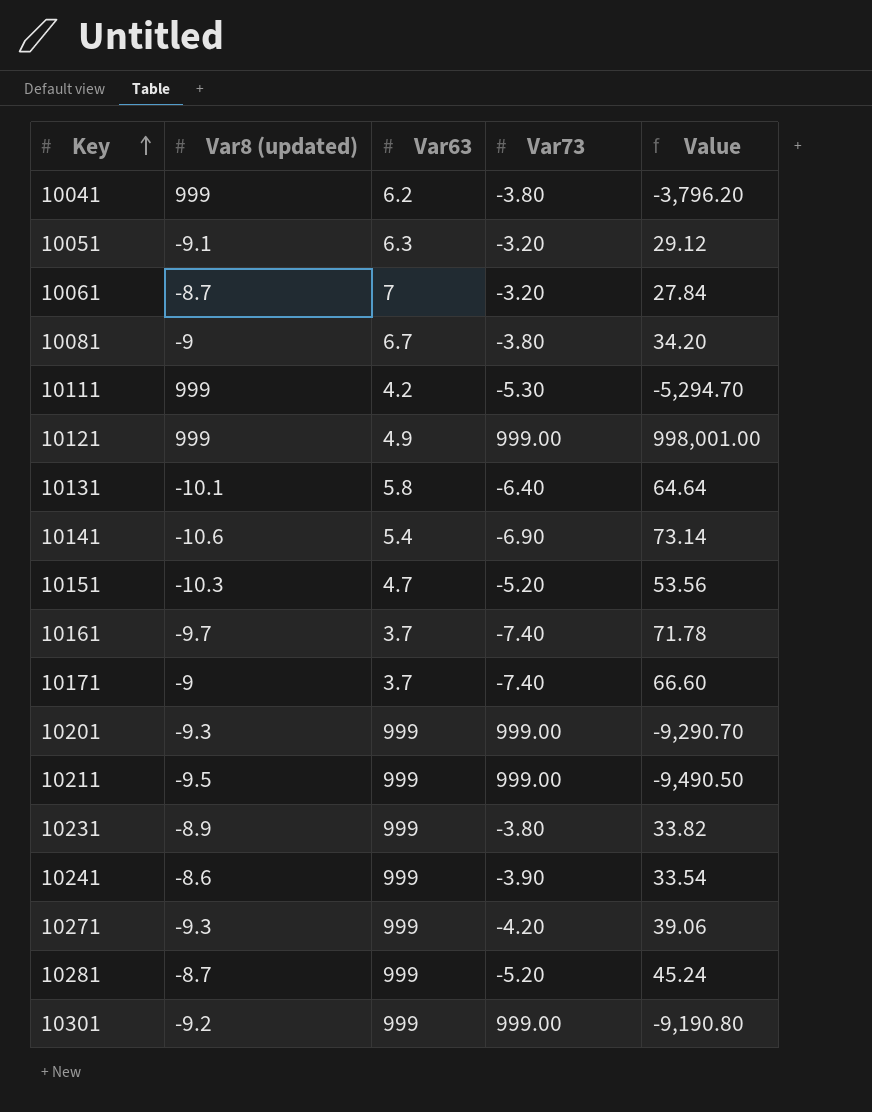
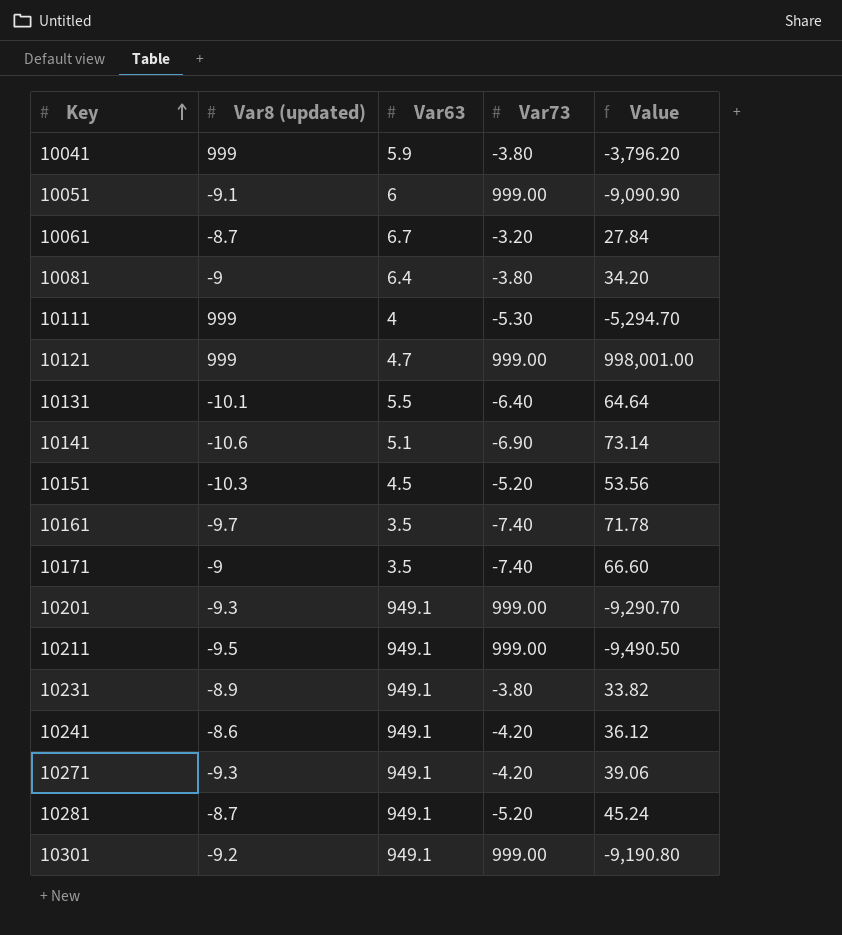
10041 | Var63: 6.2 -> 5.9
10051 | Var63: 6.3 -> 6
10051 | Var73: -3.20 -> 999.00
10051 | Value: 29.12 -> -9,090.90
10061 | Var63: 7 -> 6.7
10081 | Var63: 6.7 -> 6.4
10111 | Var63: 4.2 -> 4
10121 | Var63: 4.9 -> 4.7
10131 | Var63: 5.8 -> 5.5
10141 | Var63: 5.4 -> 5.1
10151 | Var63: 4.7 -> 4.5
10161 | Var63: 3.7 -> 3.5
10171 | Var63: 3.7 -> 3.5
10201 | Var63: 999 -> 949.1
10211 | Var63: 999 -> 949.1
10231 | Var63: 999 -> 949.1
10241 | Var63: 999 -> 949.1
10241 | Var73: -3.90 -> -4.20
10241 | Value: 33.54 -> 36.12
10271 | Var63: 999 -> 949.1
10281 | Var63: 999 -> 949.1
10301 | Var63: 999 -> 949.1

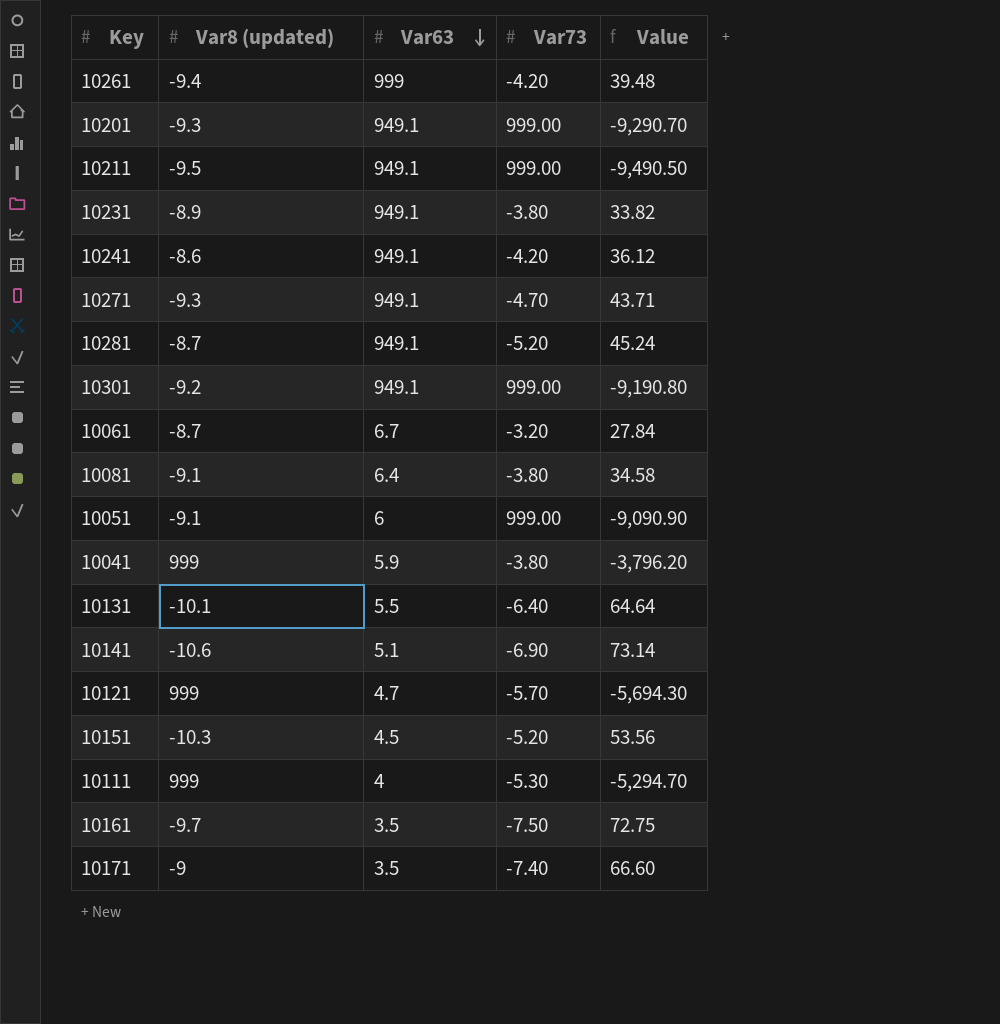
row order: Key ascending -> Var63 descending
row 10261: none -> -9.4 | 999 | -4.20 | 39.48
10271 | Var73: -4.20 -> -4.70
10271 | Value: 39.06 -> 43.71
10081 | Var8 (updated): -9 -> -9.1
10081 | Value: 34.20 -> 34.58
10121 | Var73: 999.00 -> -5.70
10121 | Value: 998,001.00 -> -5,694.30
10161 | Var73: -7.40 -> -7.50
10161 | Value: 71.78 -> 72.75

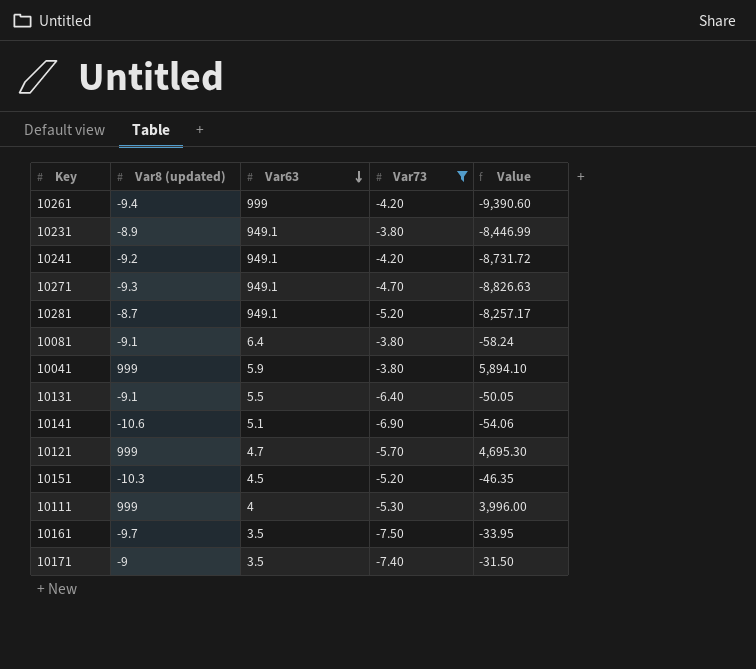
filter: none -> Var73 <= -3.80
column Value | formula: [Var8 (updated)] * [Var73] -> [Var8 (updated)] * [Var63]
10241 | Var8 (updated): -8.6 -> -9.2
10131 | Var8 (updated): -10.1 -> -9.1

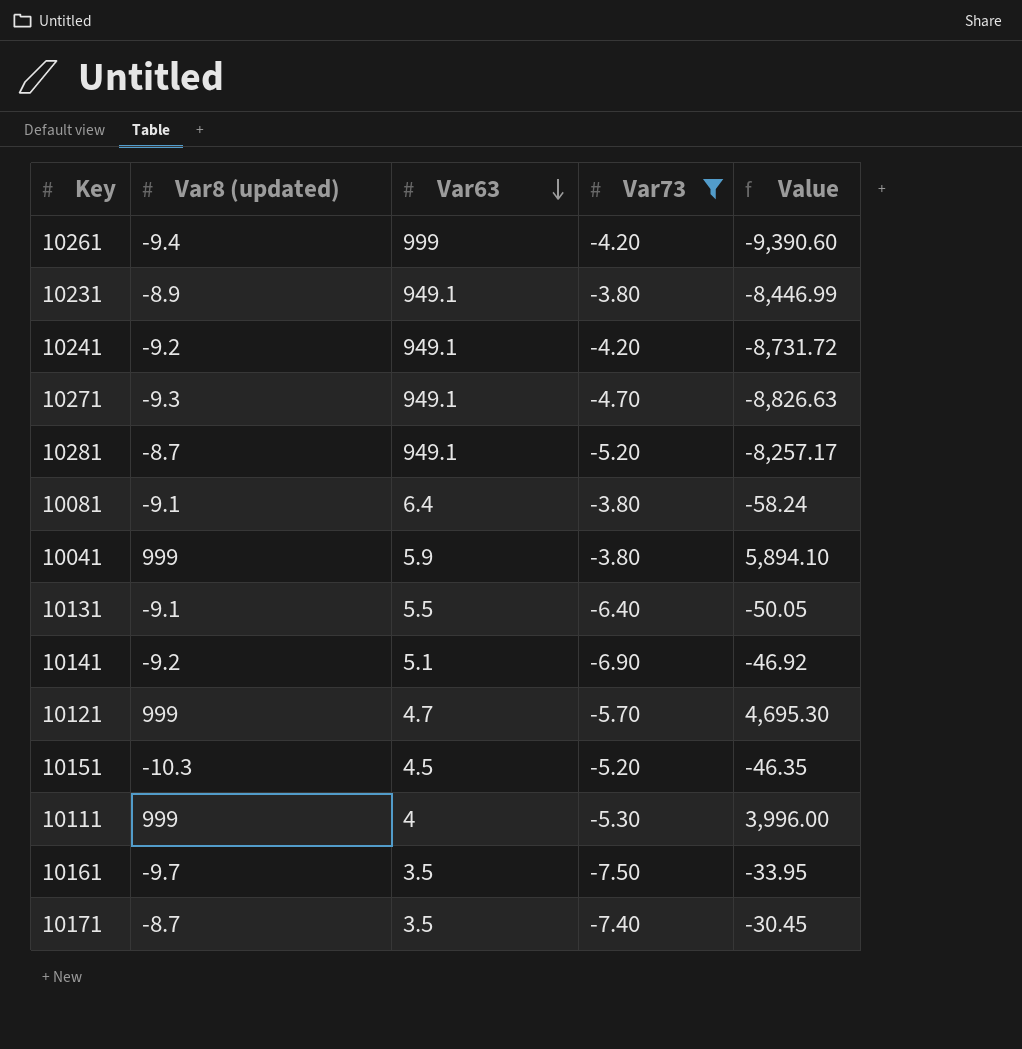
10141 | Var8 (updated): -10.6 -> -9.2
10141 | Value: -54.06 -> -46.92
10171 | Var8 (updated): -9 -> -8.7
10171 | Value: -31.50 -> -30.45

